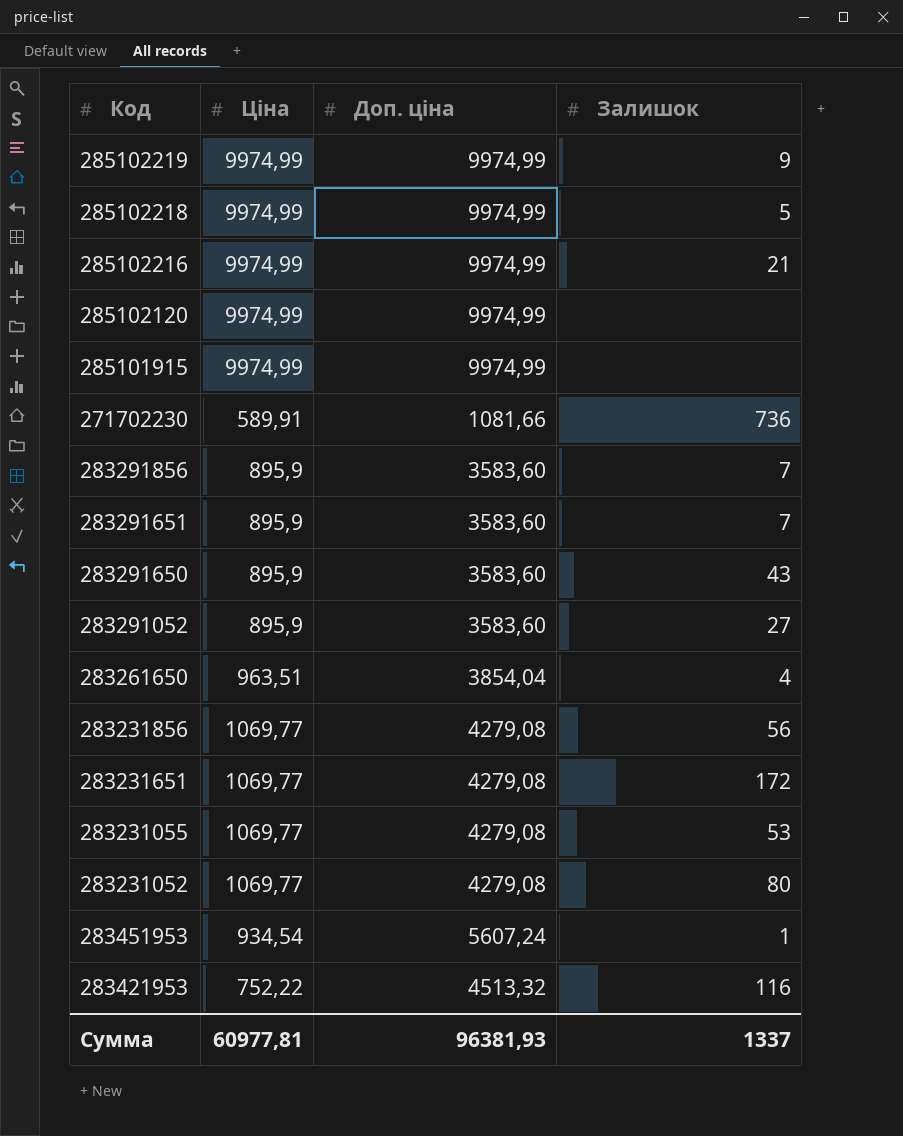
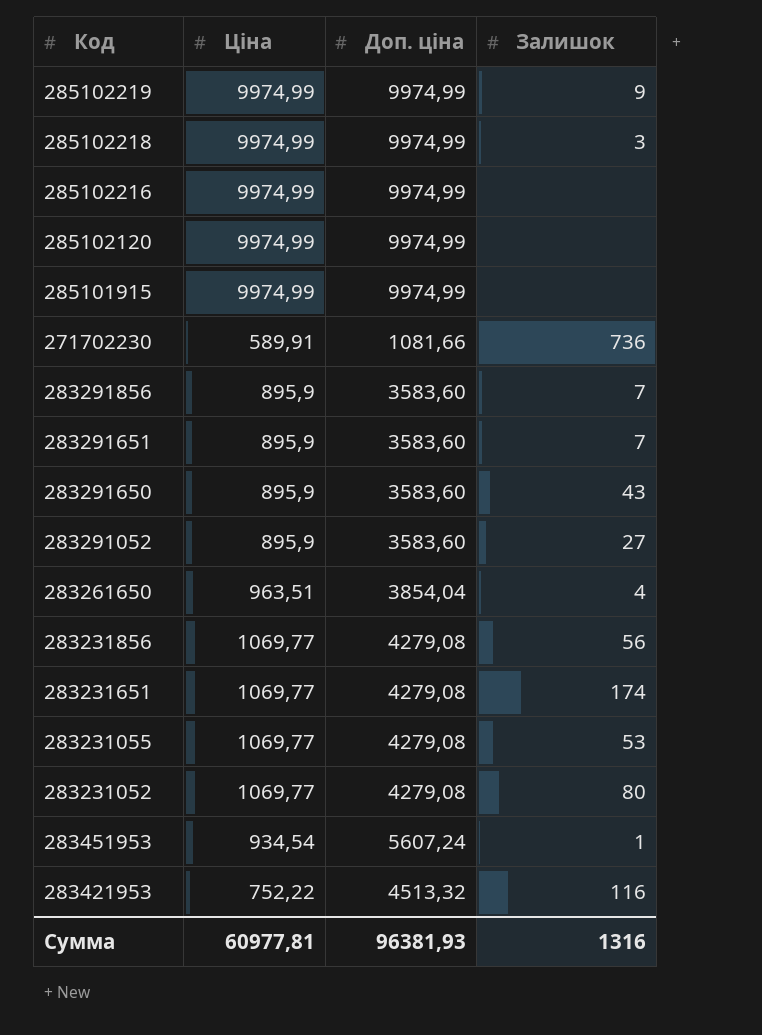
285102218 | Залишок: 5 -> 3
285102216 | Залишок: 21 -> none
283231651 | Залишок: 172 -> 174
Сумма | Залишок: 1337 -> 1316

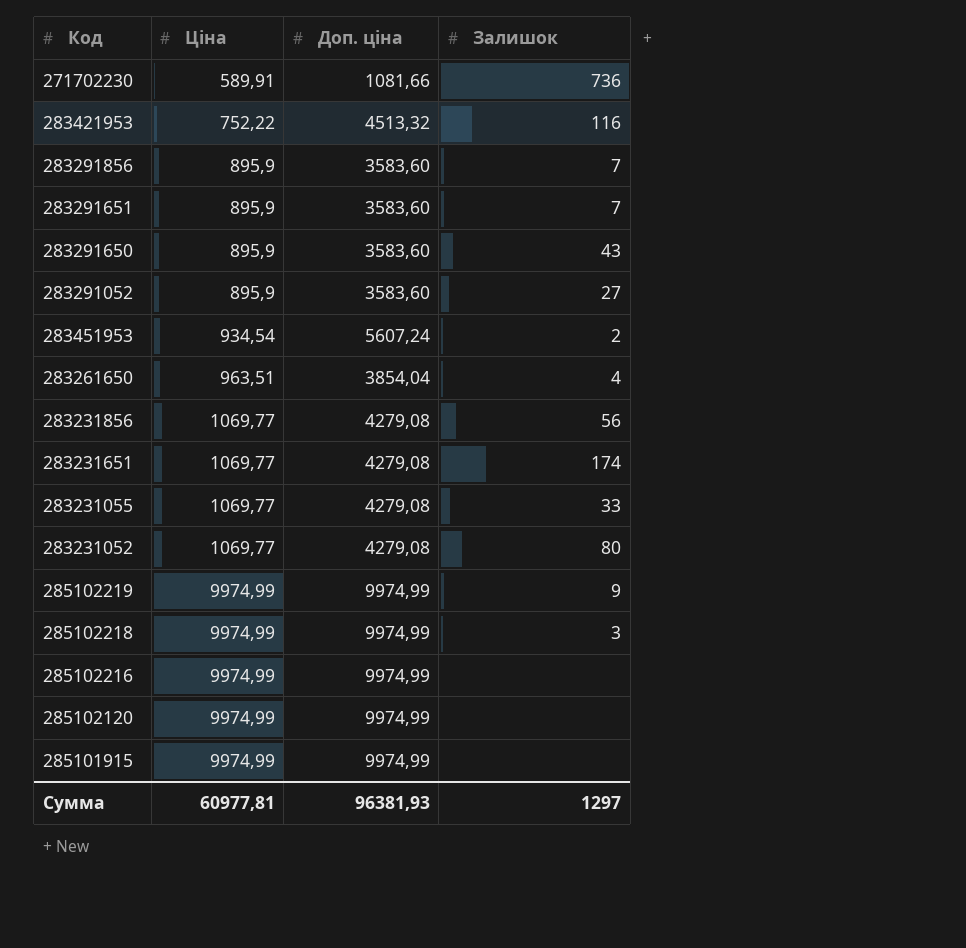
row order: none -> Ціна ascending
283451953 | Залишок: 1 -> 2
283231055 | Залишок: 53 -> 33
Сумма | Залишок: 1316 -> 1297

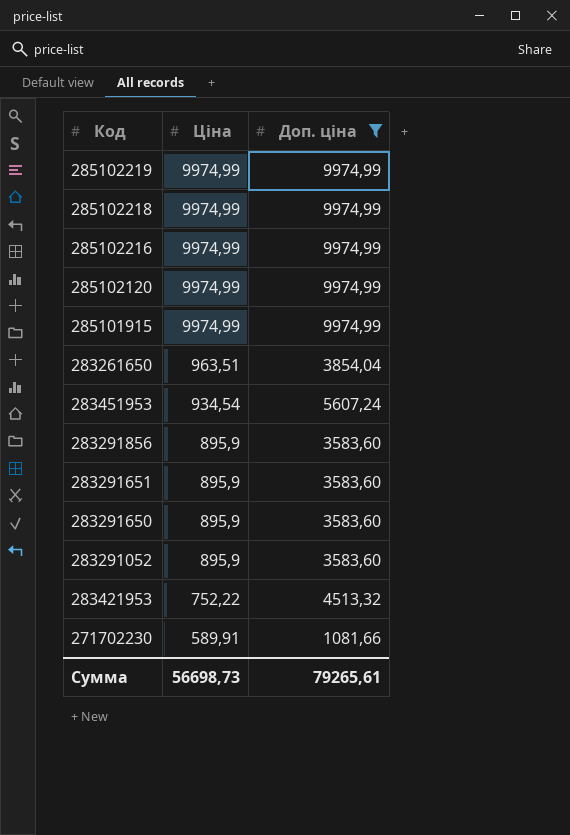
filter: none -> Доп. ціна != 4279,08
row order: Ціна ascending -> Ціна descending
column Залишок | position: 4 -> none
Сумма | Ціна: 60977,81 -> 56698,73
Сумма | Доп. ціна: 96381,93 -> 79265,61

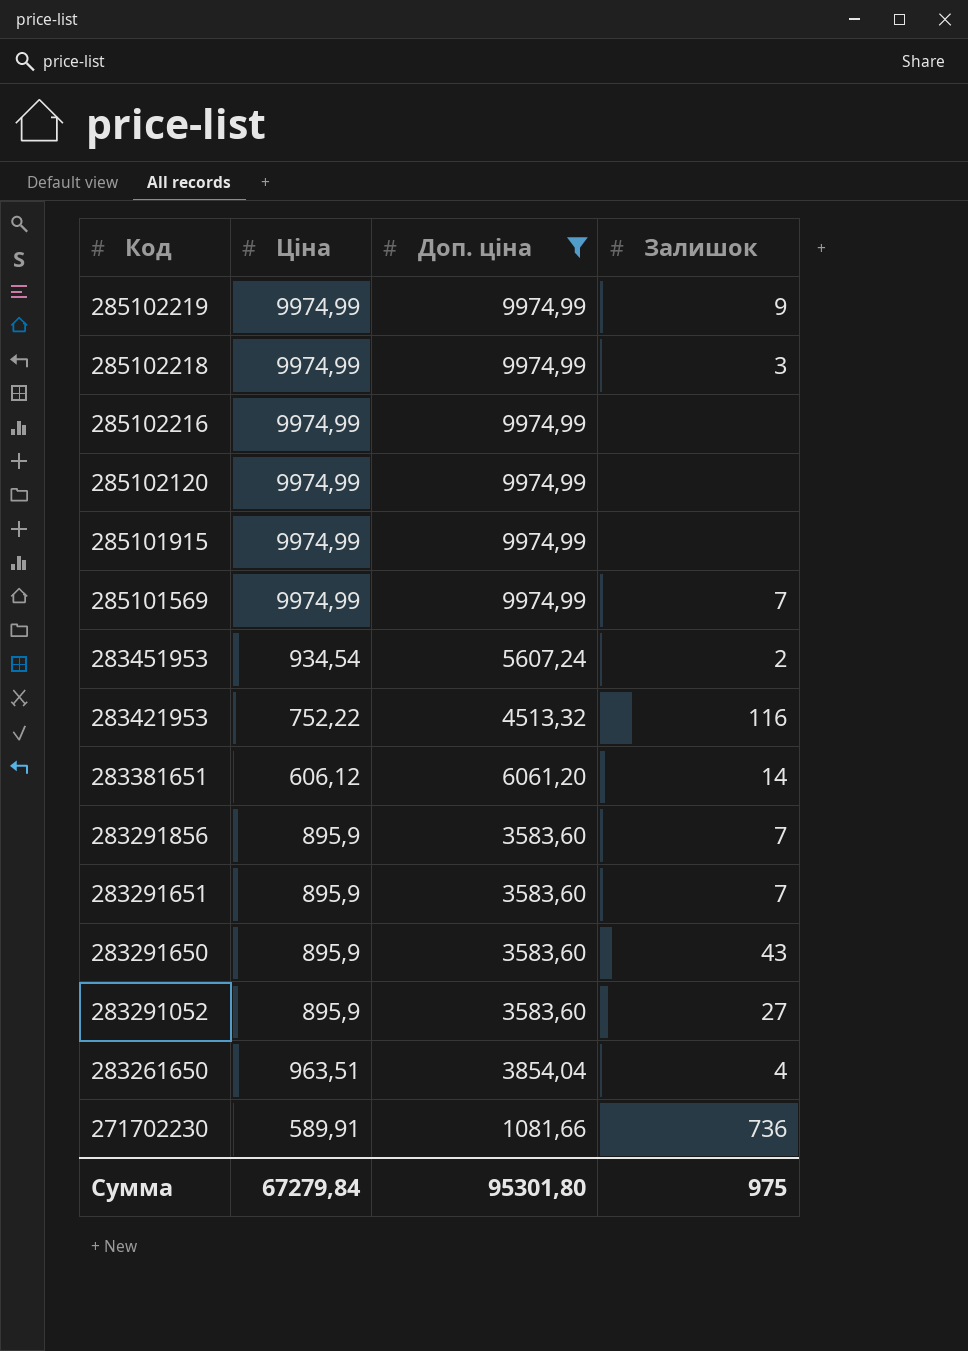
row order: Ціна descending -> Код descending
column Залишок | position: none -> 4
row 285101569: none -> 9974,99 | 9974,99 | 7
row 283381651: none -> 606,12 | 6061,20 | 14
Сумма | Ціна: 56698,73 -> 67279,84
Сумма | Доп. ціна: 79265,61 -> 95301,80

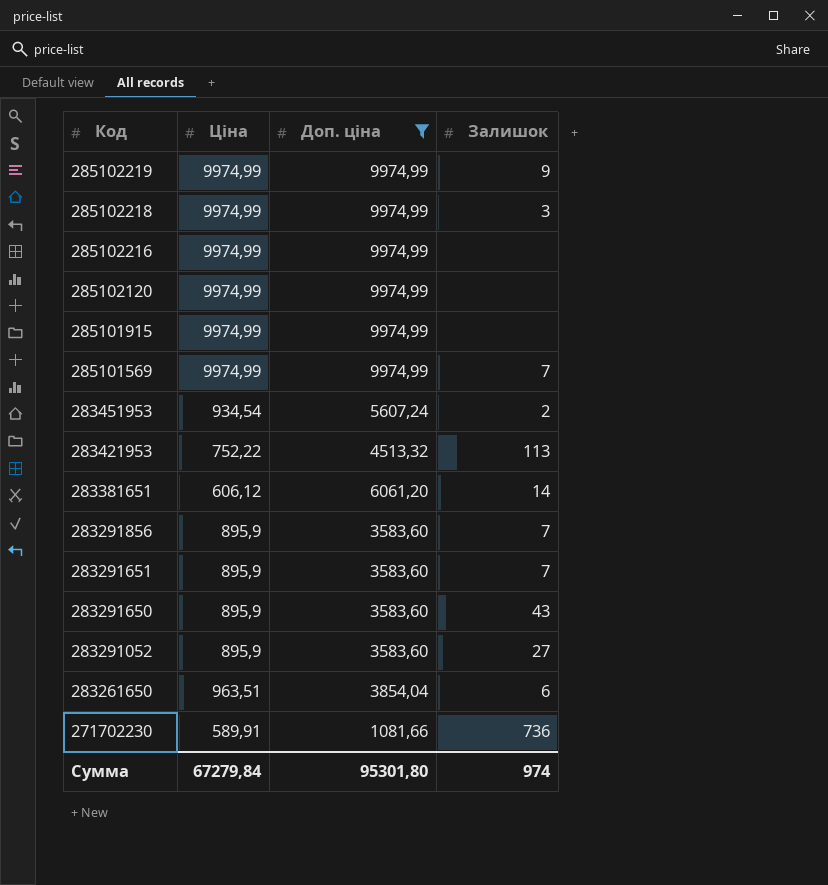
283421953 | Залишок: 116 -> 113
283261650 | Залишок: 4 -> 6
Сумма | Залишок: 975 -> 974

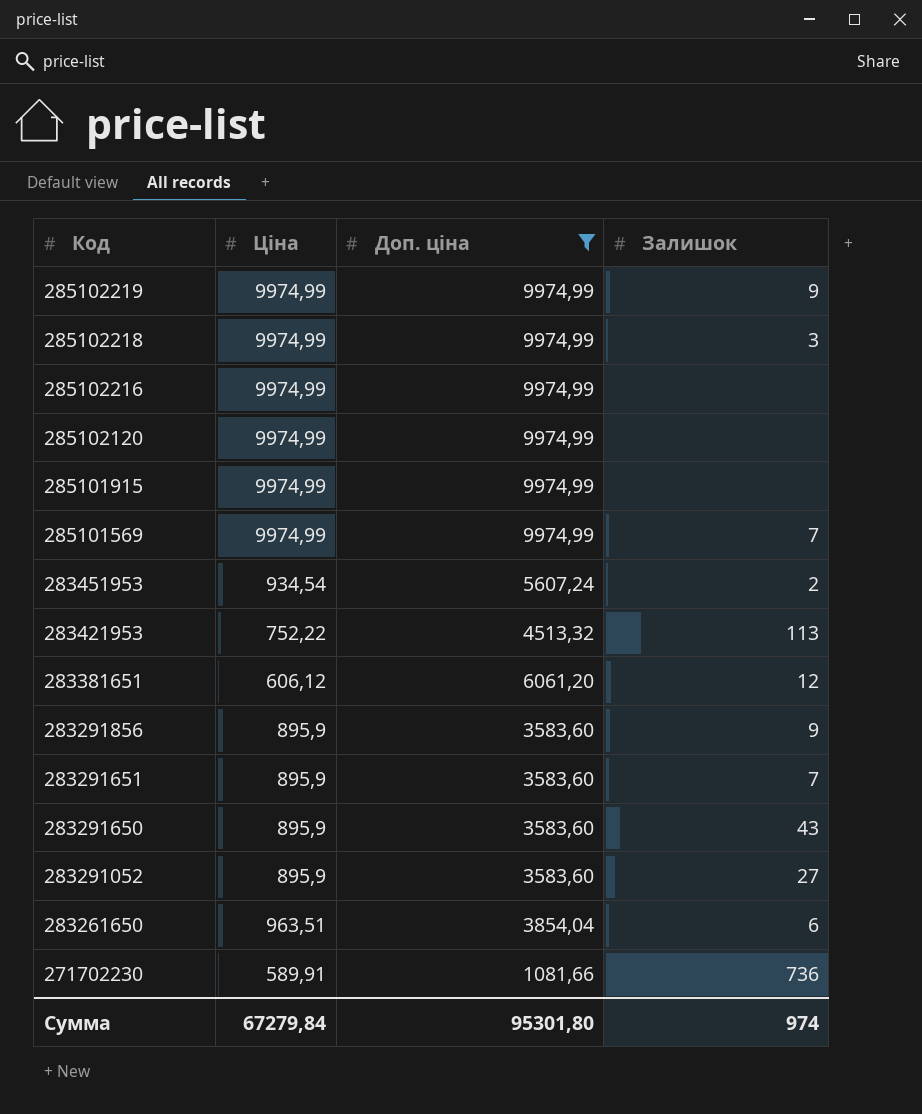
283381651 | Залишок: 14 -> 12
283291856 | Залишок: 7 -> 9

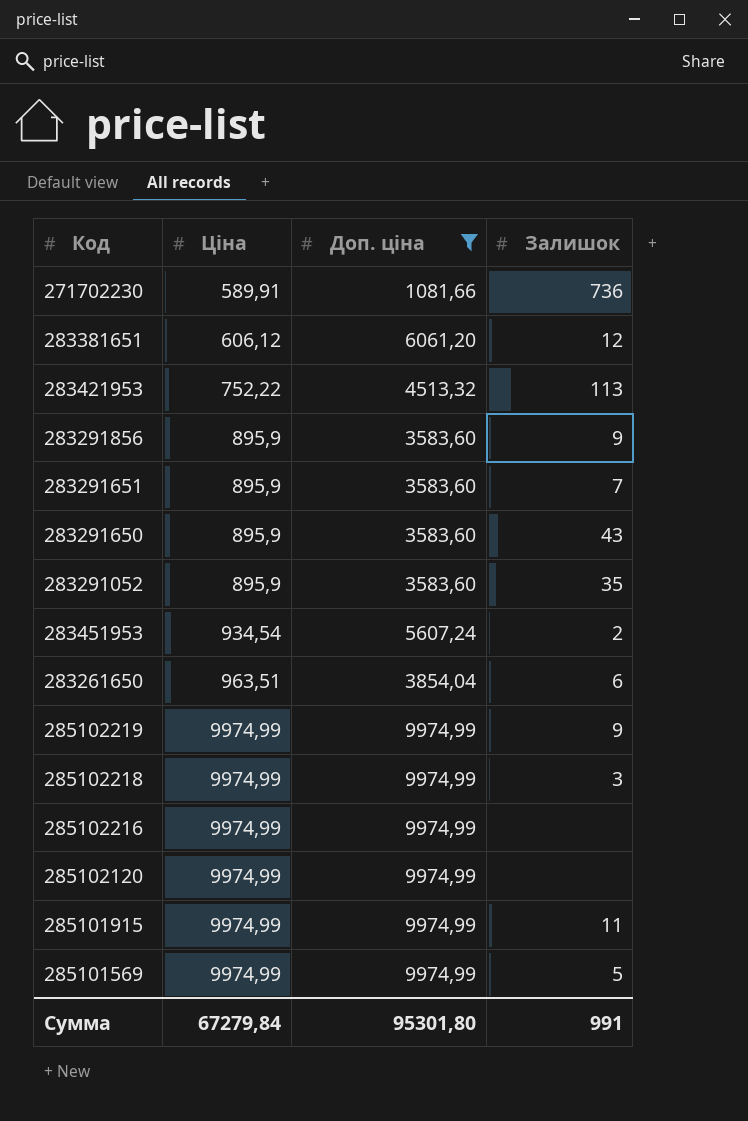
row order: Код descending -> Ціна ascending
283291052 | Залишок: 27 -> 35
285101915 | Залишок: none -> 11
285101569 | Залишок: 7 -> 5
Сумма | Залишок: 974 -> 991

